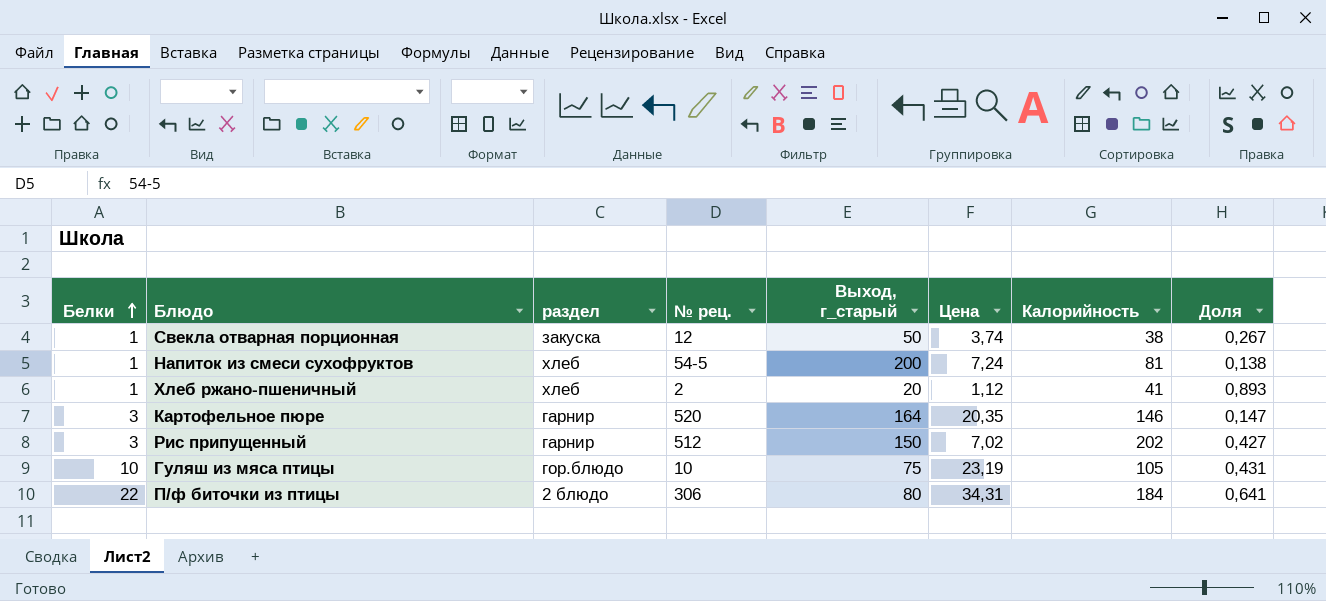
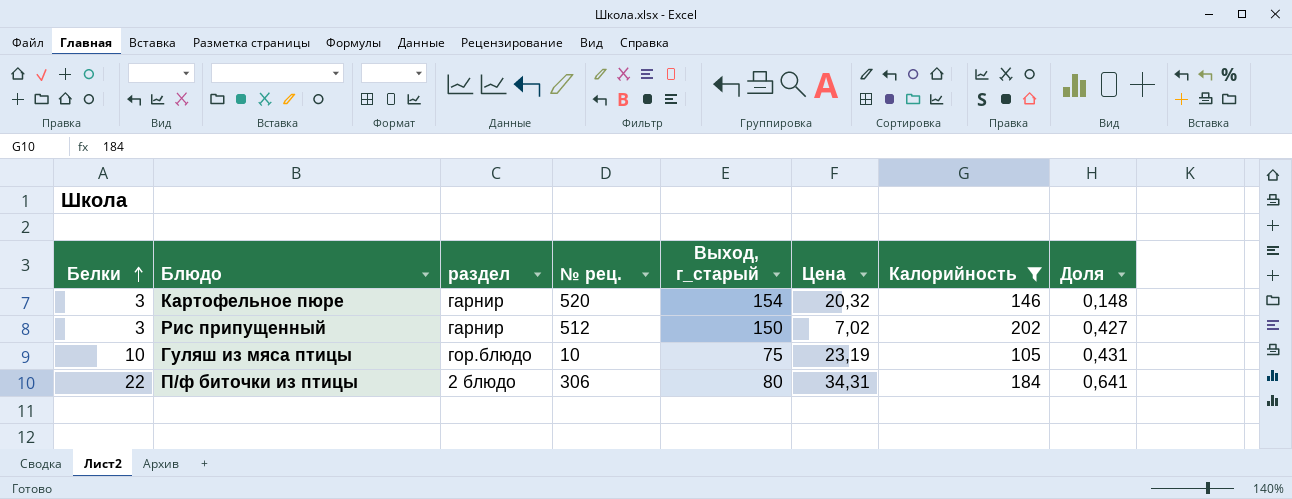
filter: none -> Калорийность >= 105
Картофельное пюре | Выход, г_старый: 164 -> 154
Картофельное пюре | Цена: 20,35 -> 20,32
Картофельное пюре | Доля: 0,147 -> 0,148

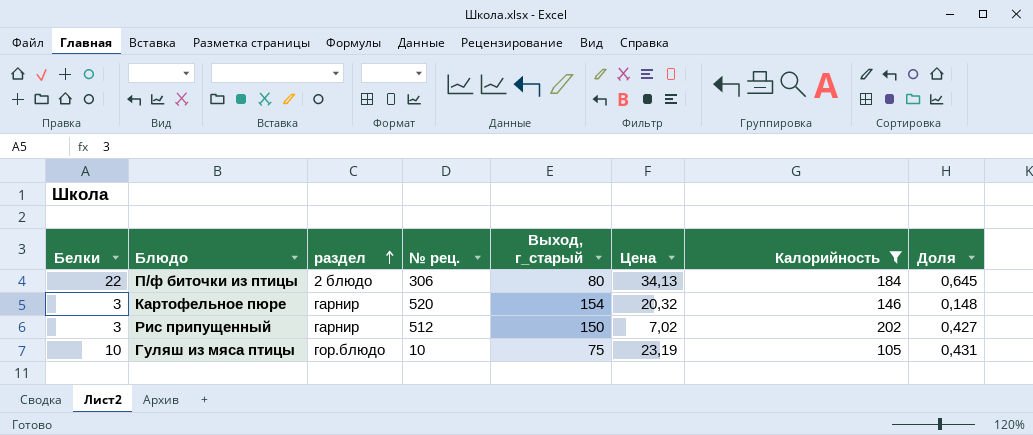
row order: Белки ascending -> раздел ascending
П/ф биточки из птицы | Цена: 34,31 -> 34,13
П/ф биточки из птицы | Доля: 0,641 -> 0,645

